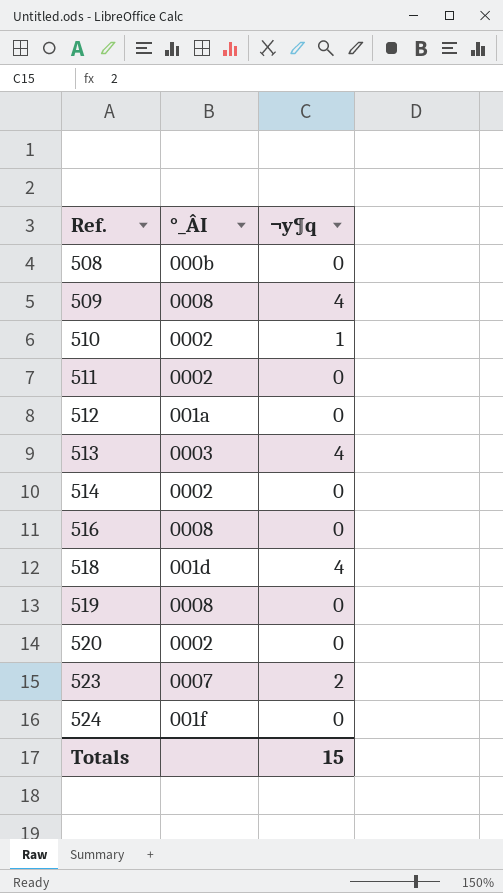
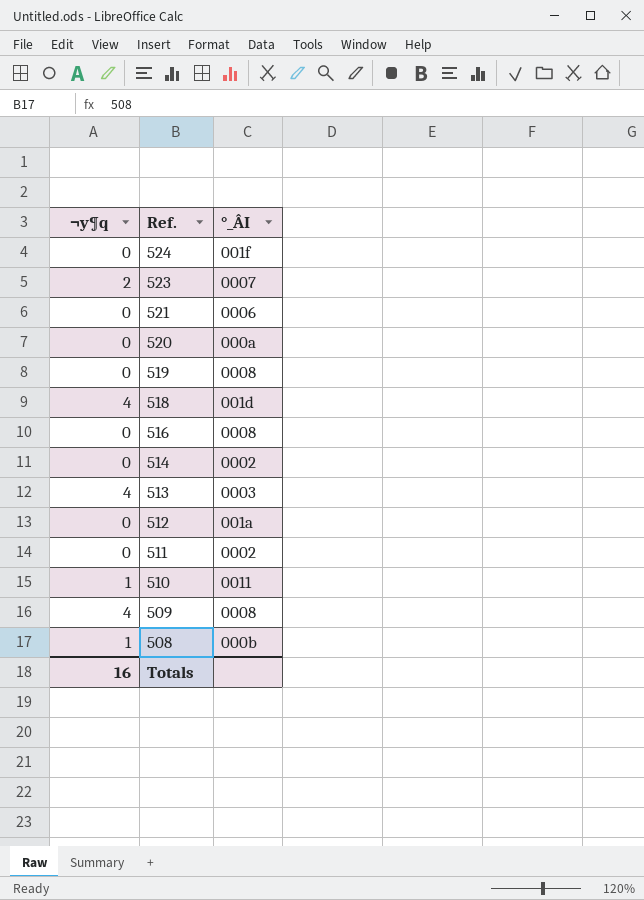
row order: Ref. ascending -> Ref. descending
column ¬y¶q | position: 3 -> 1
row 521: none -> 0 | 0006
520 | °_ÂI: 0002 -> 000a
510 | °_ÂI: 0002 -> 0011
508 | ¬y¶q: 0 -> 1
Totals | ¬y¶q: 15 -> 16

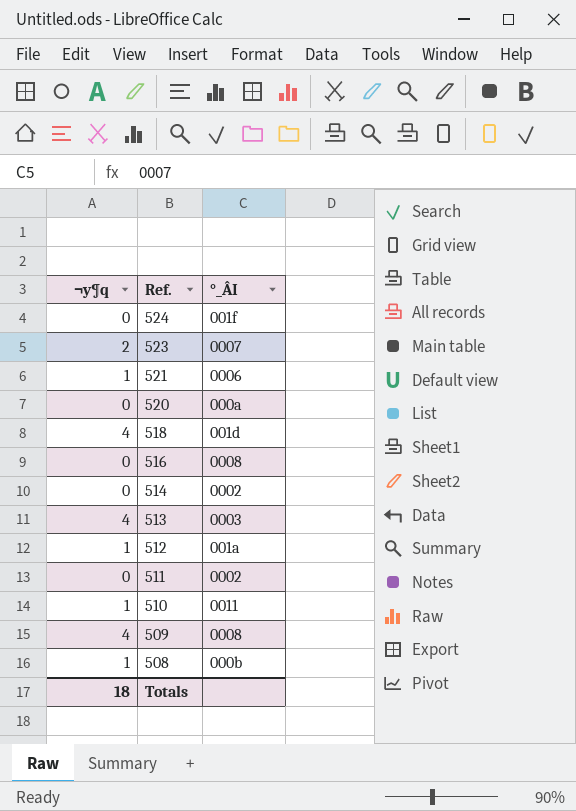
row 519: 0 | 0008 -> none
521 | ¬y¶q: 0 -> 1
512 | ¬y¶q: 0 -> 1
Totals | ¬y¶q: 16 -> 18

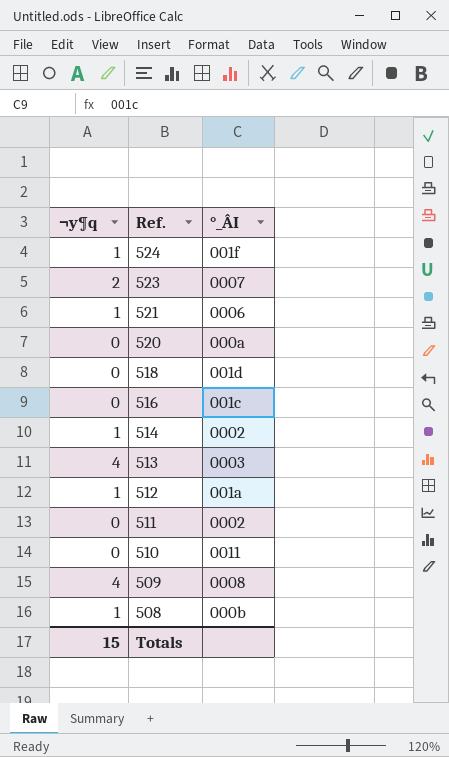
524 | ¬y¶q: 0 -> 1
518 | ¬y¶q: 4 -> 0
516 | °_ÂI: 0008 -> 001c
514 | ¬y¶q: 0 -> 1
510 | ¬y¶q: 1 -> 0
Totals | ¬y¶q: 18 -> 15

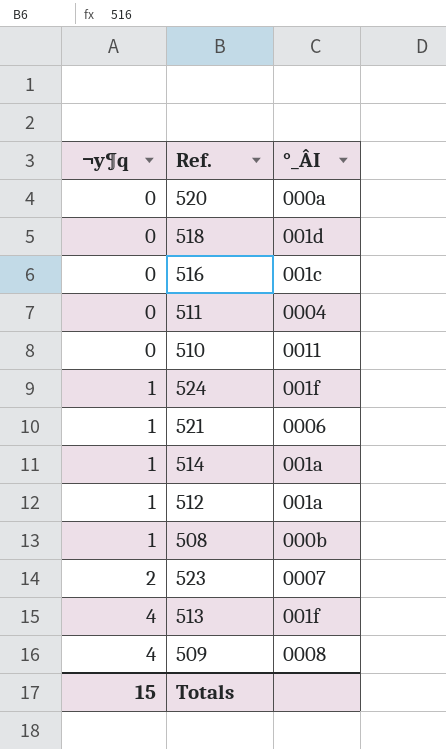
row order: Ref. descending -> ¬y¶q ascending
511 | °_ÂI: 0002 -> 0004
514 | °_ÂI: 0002 -> 001a
513 | °_ÂI: 0003 -> 001f

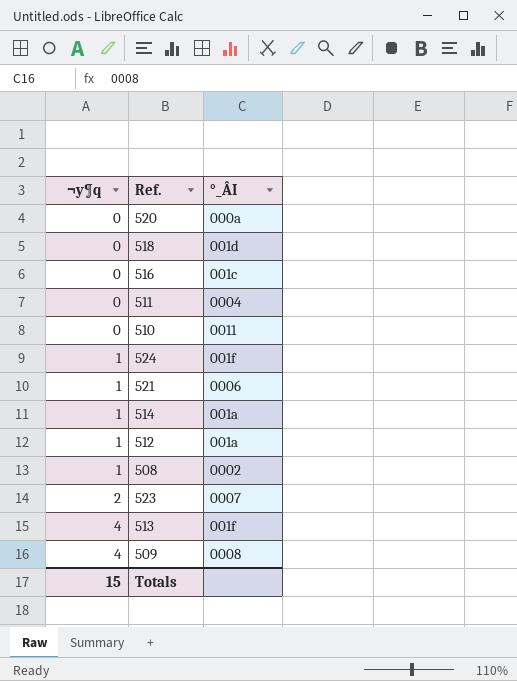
508 | °_ÂI: 000b -> 0002

